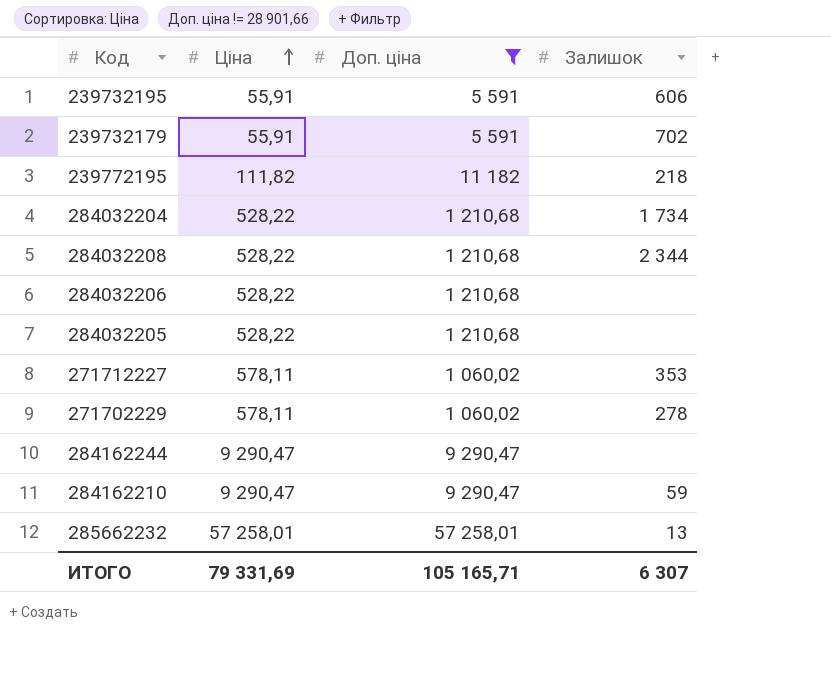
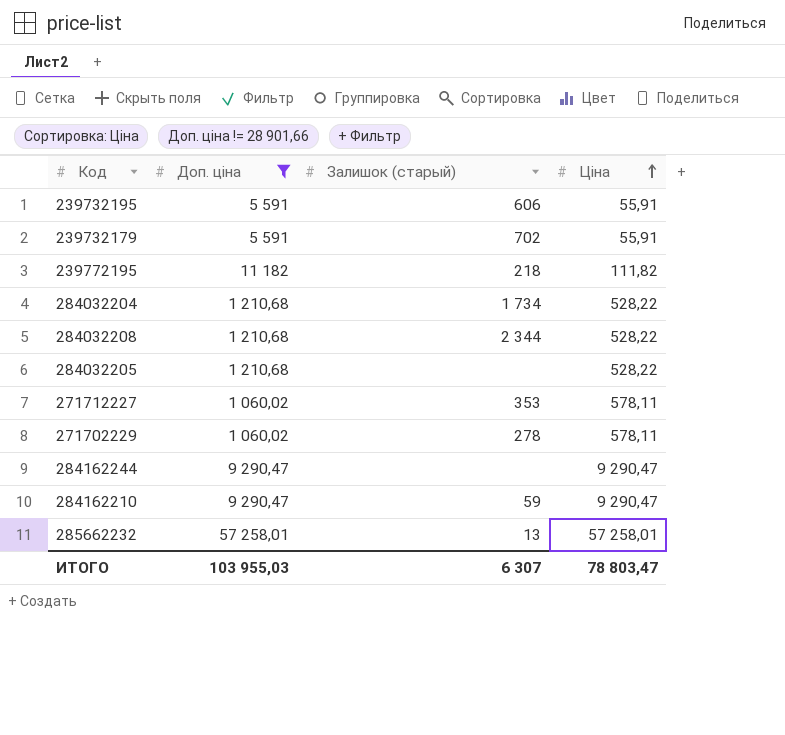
column name: Залишок -> Залишок (старый)
column Ціна | position: 2 -> 4
row 284032206: 528,22 | 1 210,68 | none -> none
ИТОГО | Доп. ціна: 105 165,71 -> 103 955,03
ИТОГО | Ціна: 79 331,69 -> 78 803,47

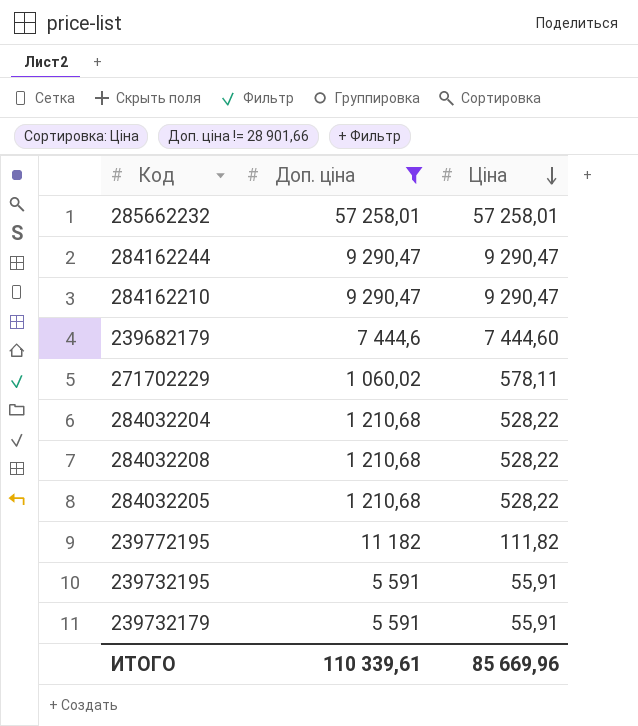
row order: Ціна ascending -> Ціна descending
column Залишок (старый) | position: 3 -> none
row 271712227: 1 060,02 | 353 | 578,11 -> none
row 239682179: none -> 7 444,6 | 7 444,60
ИТОГО | Доп. ціна: 103 955,03 -> 110 339,61
ИТОГО | Ціна: 78 803,47 -> 85 669,96

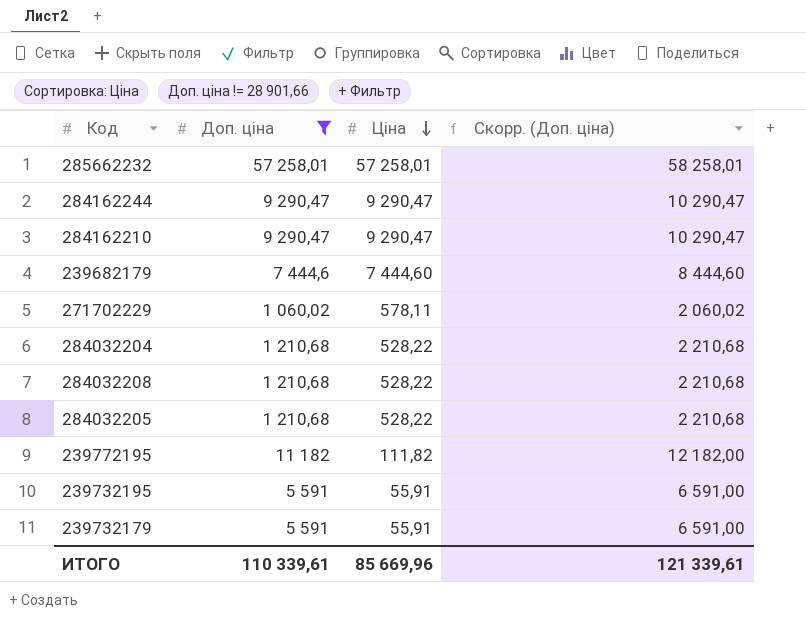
column Скорр. (Доп. ціна) | formula: none -> [Доп. ціна] + 1000

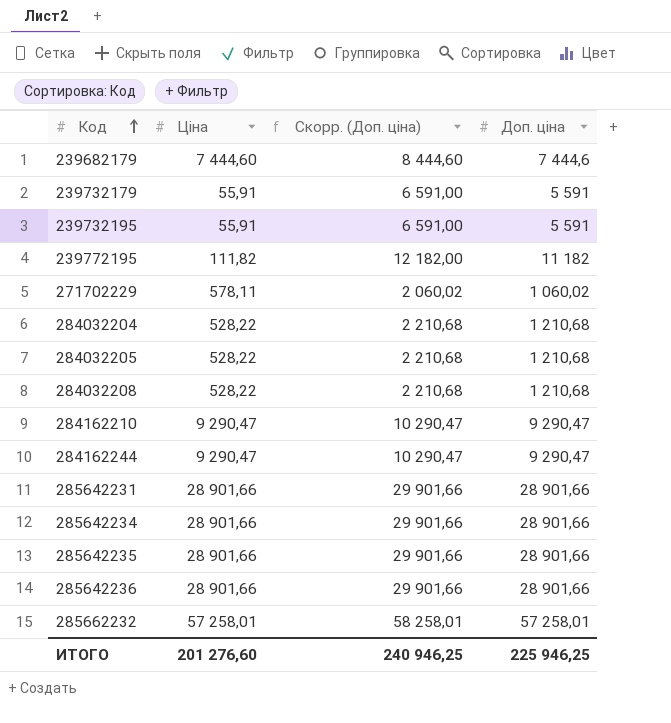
filter: Доп. ціна != 28 901,66 -> none
row order: Ціна descending -> Код ascending
column Доп. ціна | position: 2 -> 4
ИТОГО | Ціна: 85 669,96 -> 201 276,60
ИТОГО | Скорр. (Доп. ціна): 121 339,61 -> 240 946,25
ИТОГО | Доп. ціна: 110 339,61 -> 225 946,25

